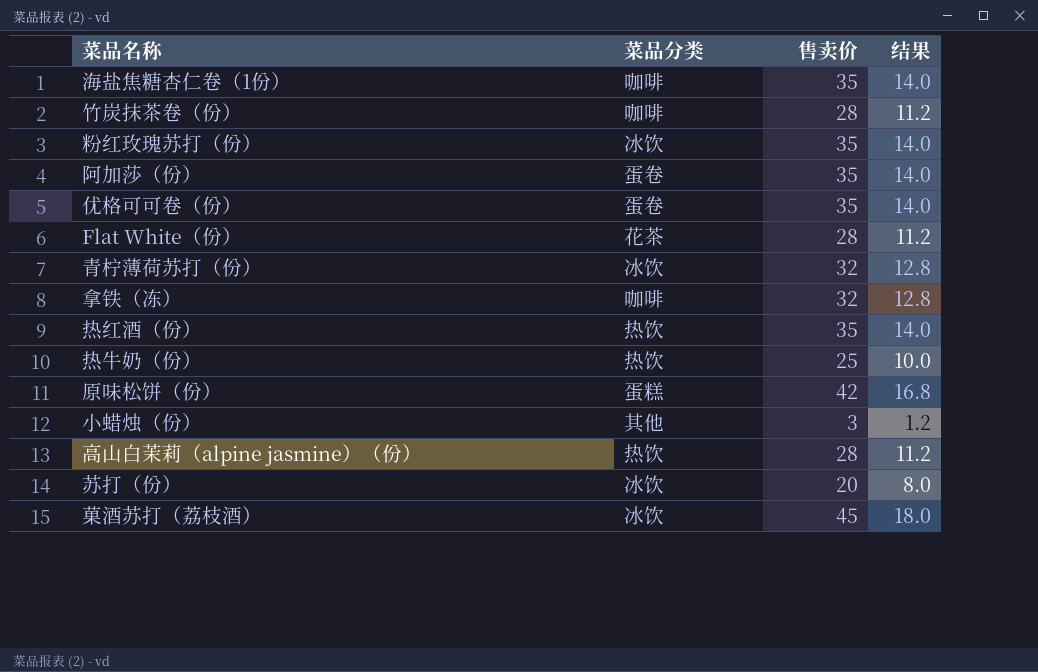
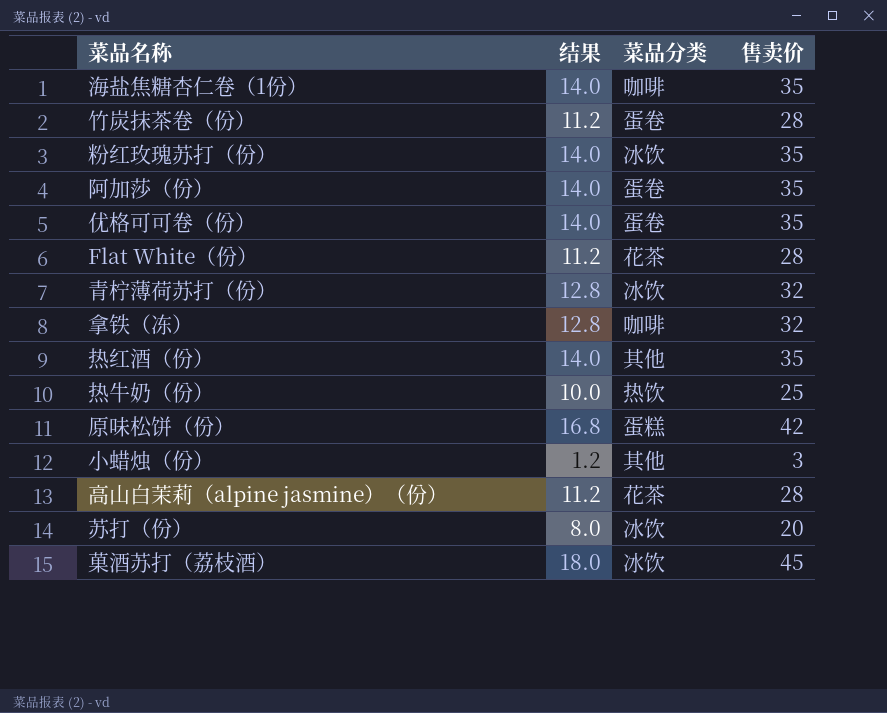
column 结果 | position: 4 -> 2
竹炭抹茶卷（份） | 菜品分类: 咖啡 -> 蛋卷
热红酒（份） | 菜品分类: 热饮 -> 其他
高山白茉莉（alpine jasmine）（份） | 菜品分类: 热饮 -> 花茶

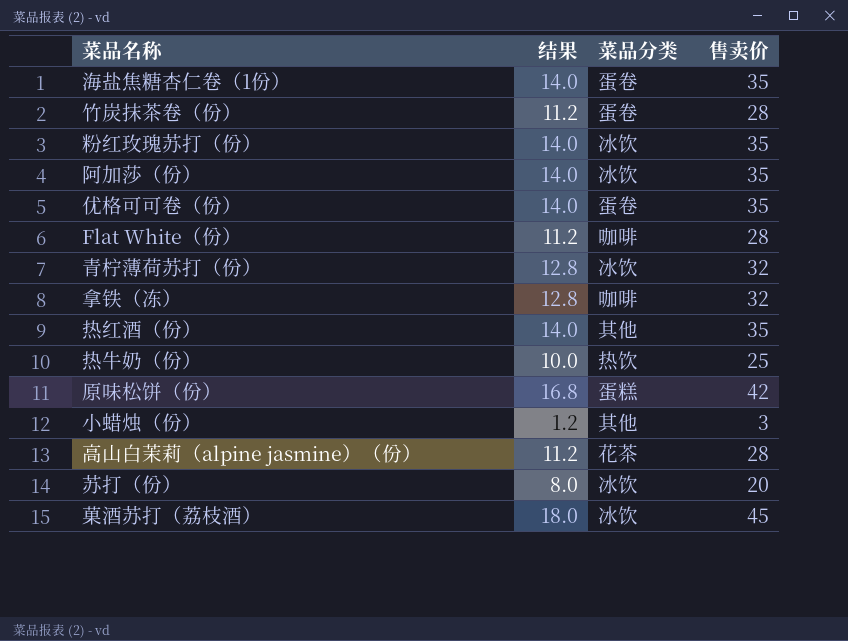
海盐焦糖杏仁卷（1份） | 菜品分类: 咖啡 -> 蛋卷
阿加莎（份） | 菜品分类: 蛋卷 -> 冰饮
Flat White（份） | 菜品分类: 花茶 -> 咖啡

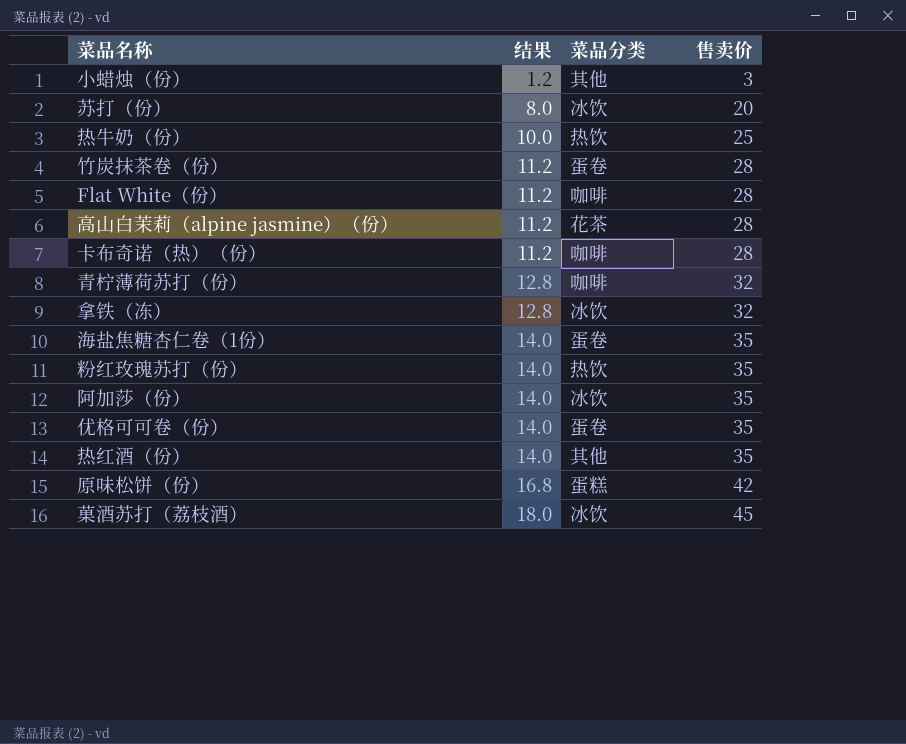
row order: none -> 结果 ascending
row 卡布奇诺（热）（份）: none -> 11.2 | 咖啡 | 28
青柠薄荷苏打（份） | 菜品分类: 冰饮 -> 咖啡
拿铁（冻） | 菜品分类: 咖啡 -> 冰饮
粉红玫瑰苏打（份） | 菜品分类: 冰饮 -> 热饮

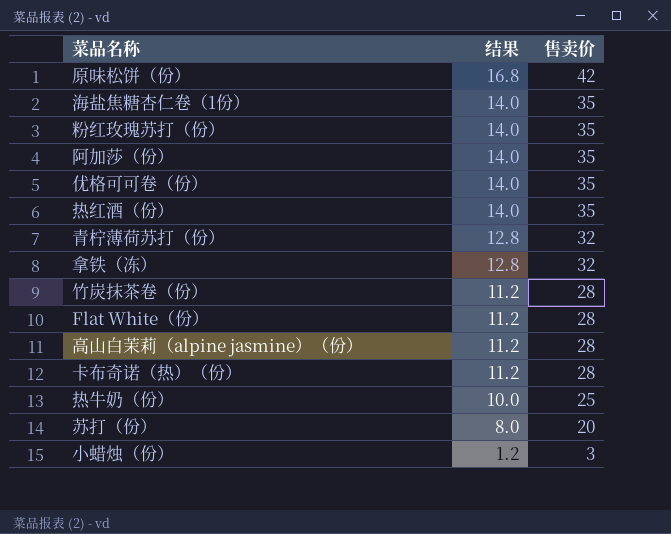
row order: 结果 ascending -> 结果 descending
column 菜品分类 | position: 3 -> none
row 菓酒苏打（荔枝酒）: 18.0 | 冰饮 | 45 -> none

